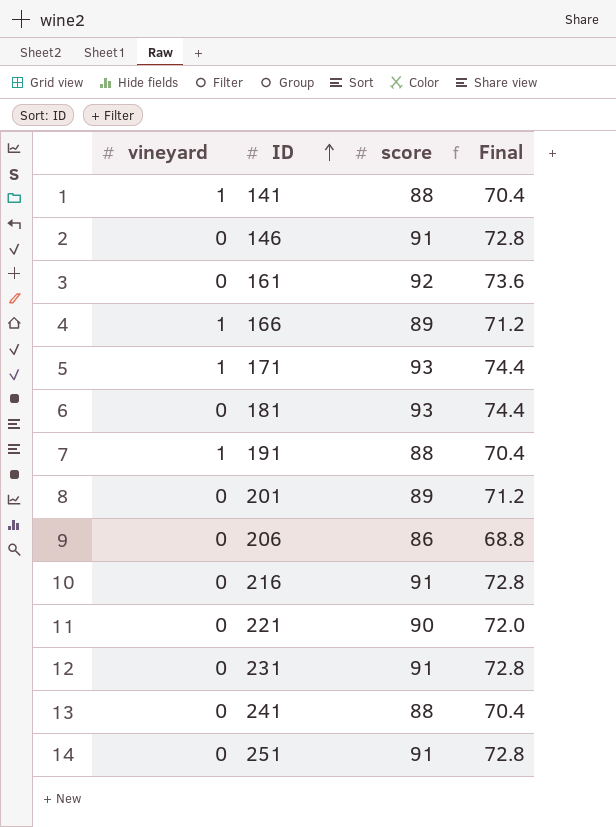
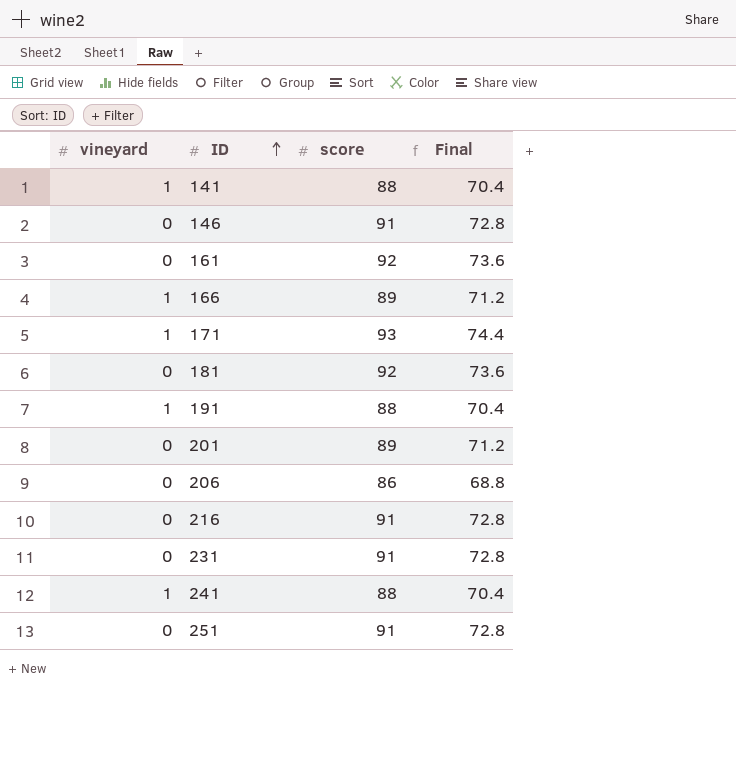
row 221: 0 | 90 | 72.0 -> none
181 | score: 93 -> 92
181 | Final: 74.4 -> 73.6
241 | vineyard: 0 -> 1

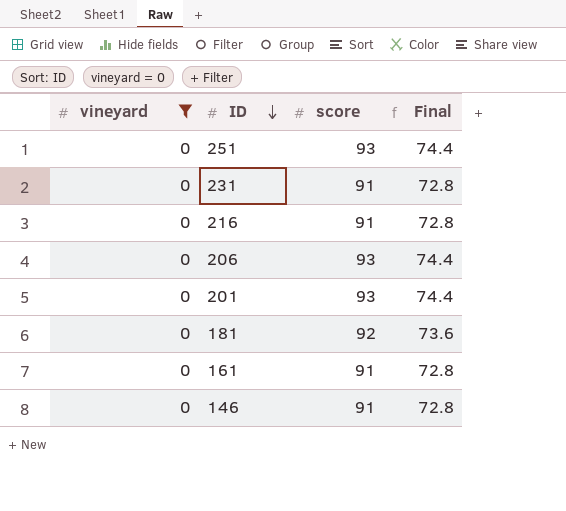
filter: none -> vineyard = 0
row order: ID ascending -> ID descending
251 | score: 91 -> 93
251 | Final: 72.8 -> 74.4
206 | score: 86 -> 93
206 | Final: 68.8 -> 74.4
201 | score: 89 -> 93
201 | Final: 71.2 -> 74.4
161 | score: 92 -> 91
161 | Final: 73.6 -> 72.8

